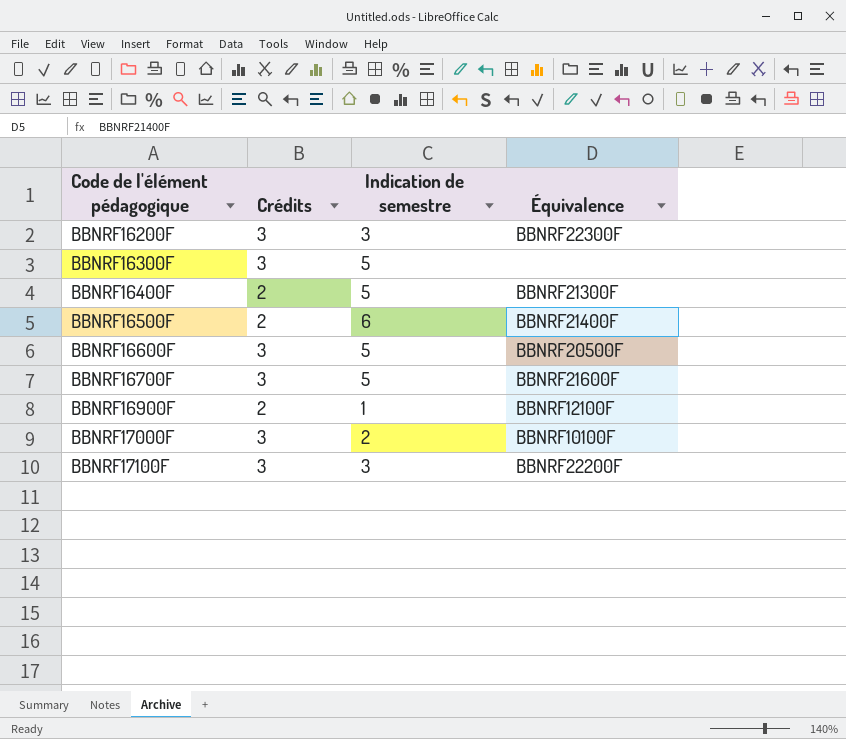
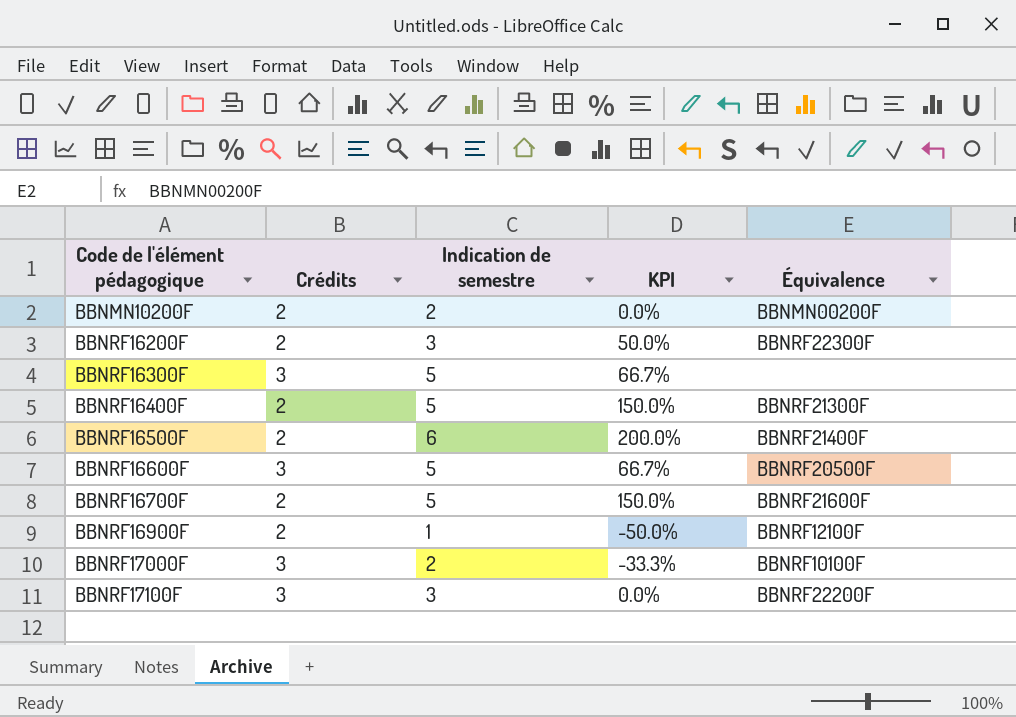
column KPI | formula: none -> ([Indication de semestre] - [Crédits]) / [Crédits]
row BBNMN10200F: none -> 2 | 2 | 0.0% | BBNMN00200F
BBNRF16200F | Crédits: 3 -> 2
BBNRF16700F | Crédits: 3 -> 2

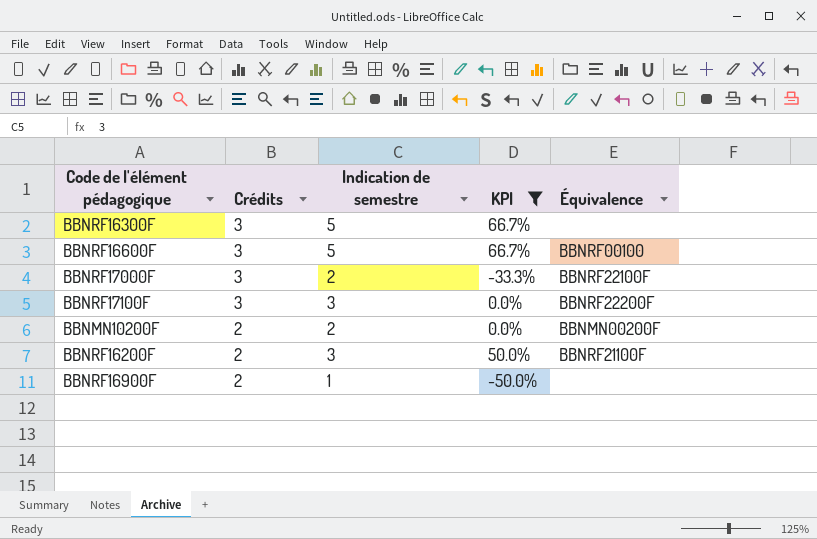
filter: none -> KPI <= 66.7%
row order: Code de l'élément pédagogique ascending -> Crédits descending
BBNRF16600F | Équivalence: BBNRF20500F -> BBNRF00100
BBNRF17000F | Équivalence: BBNRF10100F -> BBNRF22100F
BBNRF16200F | Équivalence: BBNRF22300F -> BBNRF21100F
BBNRF16900F | Équivalence: BBNRF12100F -> none

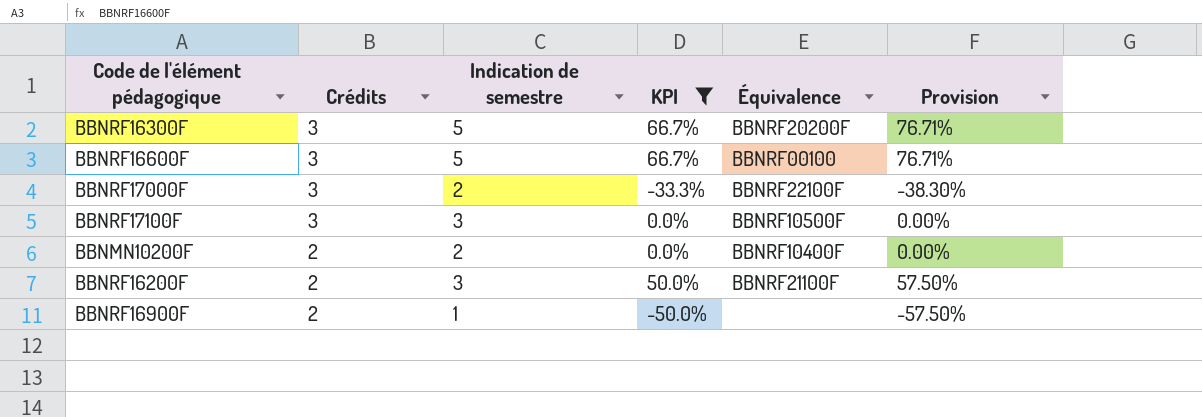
column Provision | formula: none -> [KPI] * 1.15
BBNRF16300F | Équivalence: none -> BBNRF20200F
BBNRF17100F | Équivalence: BBNRF22200F -> BBNRF10500F
BBNMN10200F | Équivalence: BBNMN00200F -> BBNRF10400F

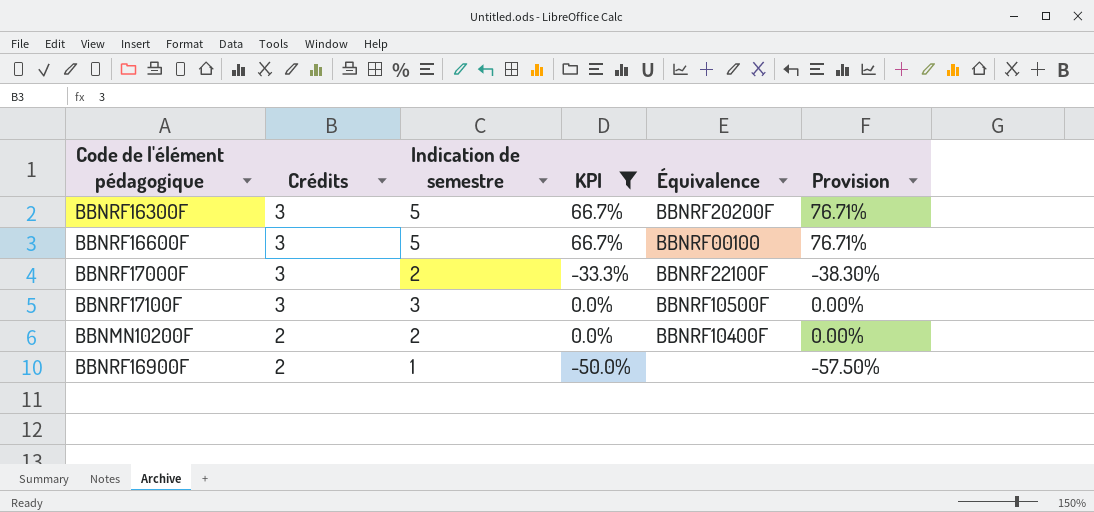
row BBNRF16200F: 2 | 3 | 50.0% | BBNRF21100F | 57.50% -> none

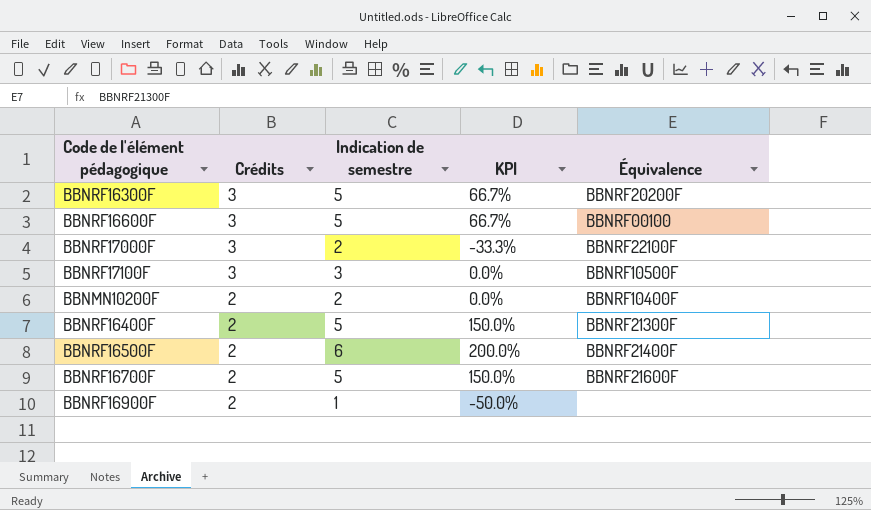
filter: KPI <= 66.7% -> none
column Provision | formula: [KPI] * 1.15 -> none

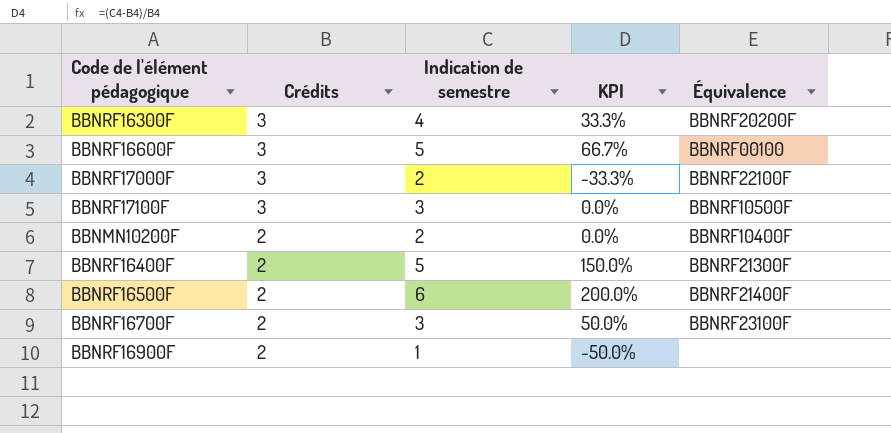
BBNRF16300F | Indication de semestre: 5 -> 4
BBNRF16300F | KPI: 66.7% -> 33.3%
BBNRF16700F | Indication de semestre: 5 -> 3
BBNRF16700F | KPI: 150.0% -> 50.0%
BBNRF16700F | Équivalence: BBNRF21600F -> BBNRF23100F

